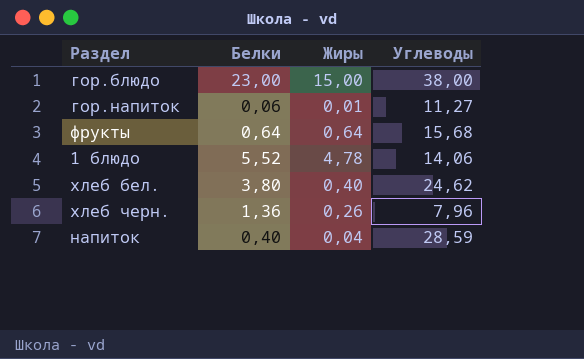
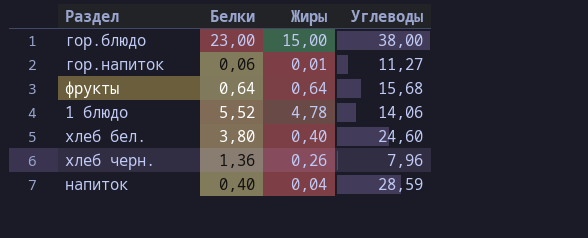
хлеб бел. | Углеводы: 24,62 -> 24,60

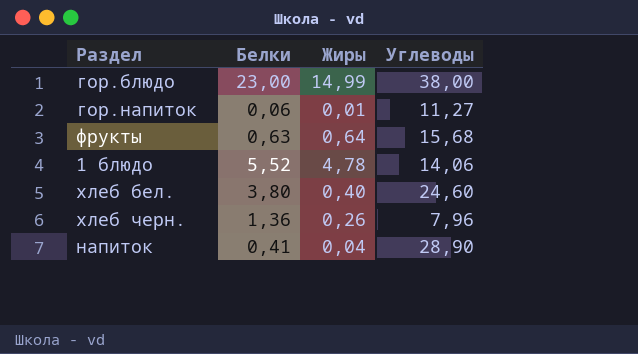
гор.блюдо | Жиры: 15,00 -> 14,99
фрукты | Белки: 0,64 -> 0,63
напиток | Белки: 0,40 -> 0,41
напиток | Углеводы: 28,59 -> 28,90

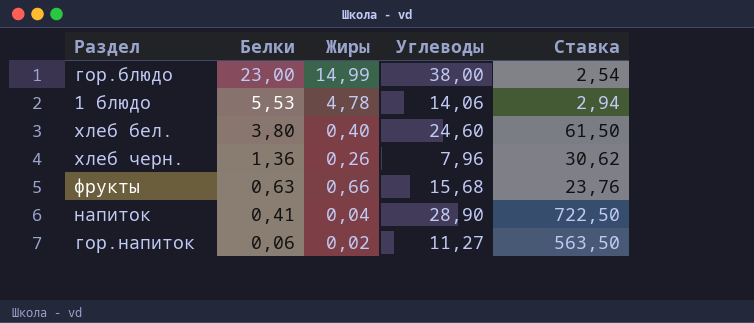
row order: none -> Белки descending
column Ставка | formula: none -> [Углеводы] / [Жиры]
1 блюдо | Белки: 5,52 -> 5,53
фрукты | Жиры: 0,64 -> 0,66
гор.напиток | Жиры: 0,01 -> 0,02

